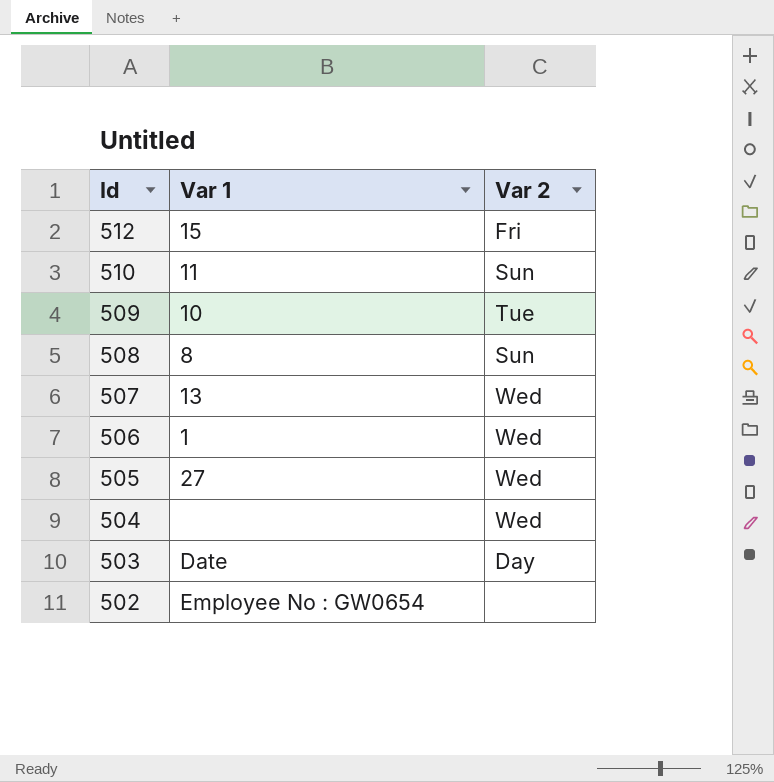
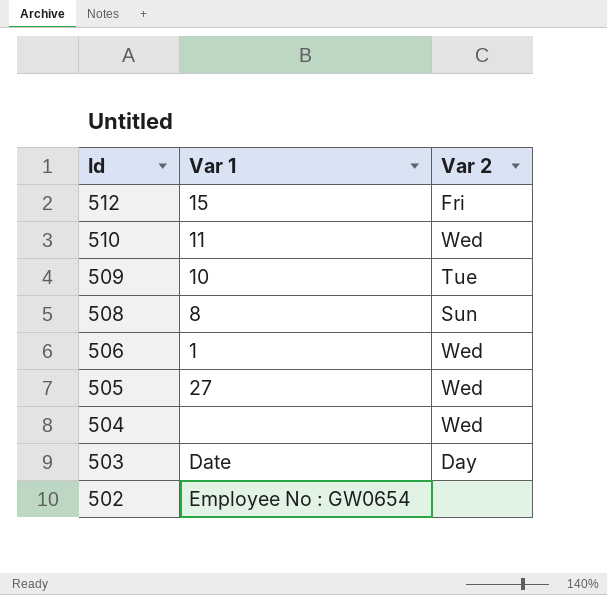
row 507: 13 | Wed -> none
510 | Var 2: Sun -> Wed

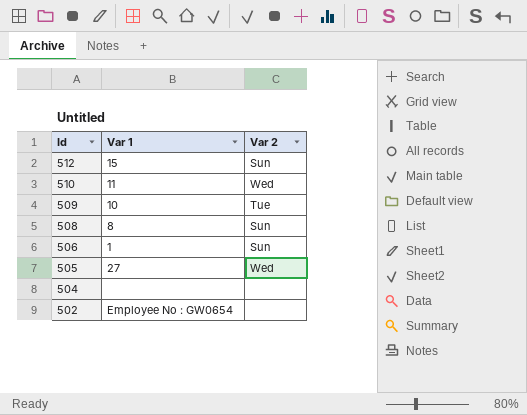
row 503: Date | Day -> none
512 | Var 2: Fri -> Sun
506 | Var 2: Wed -> Sun
504 | Var 2: Wed -> none

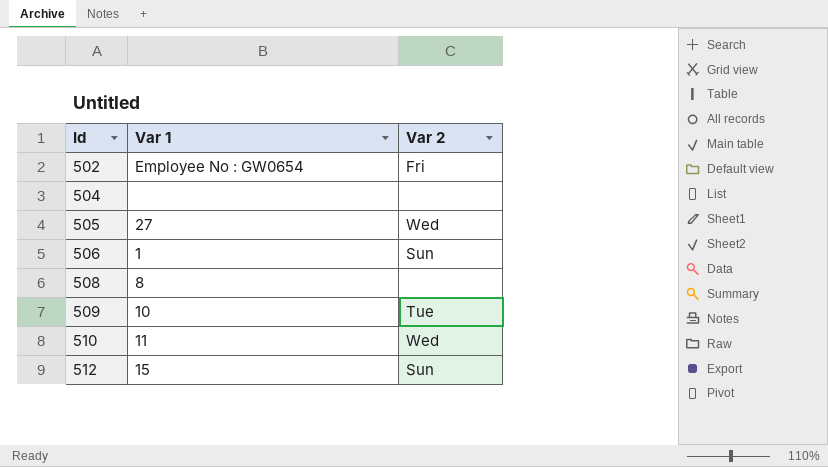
row order: Id descending -> Id ascending
502 | Var 2: none -> Fri
508 | Var 2: Sun -> none

